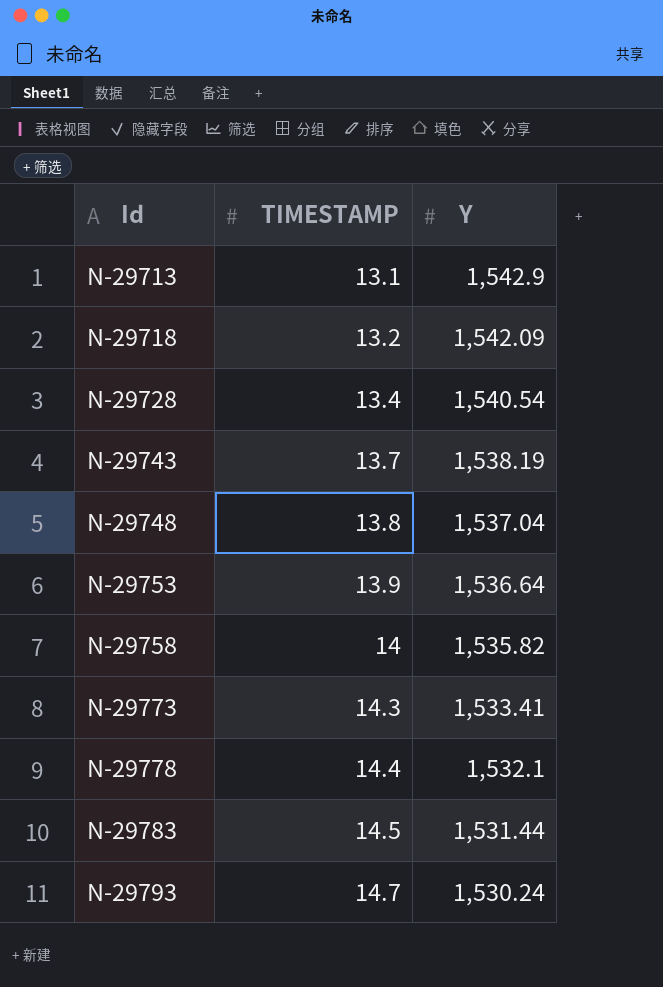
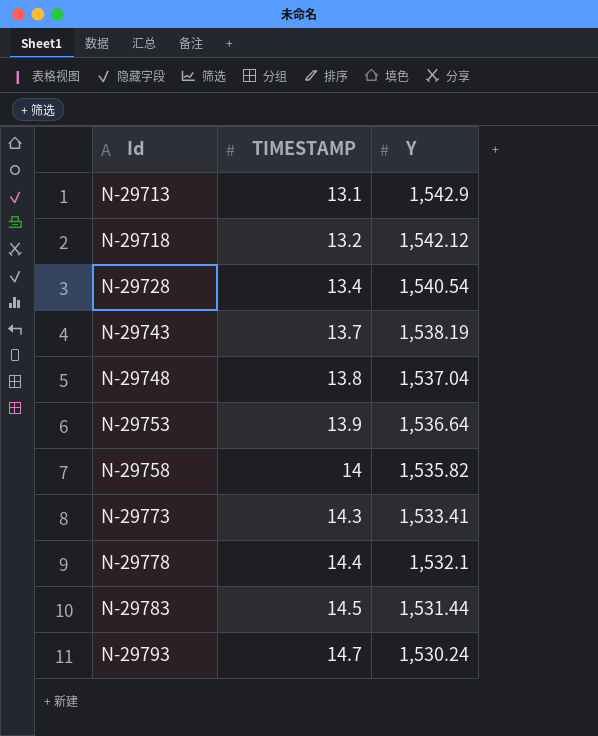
N-29718 | Y: 1,542.09 -> 1,542.12

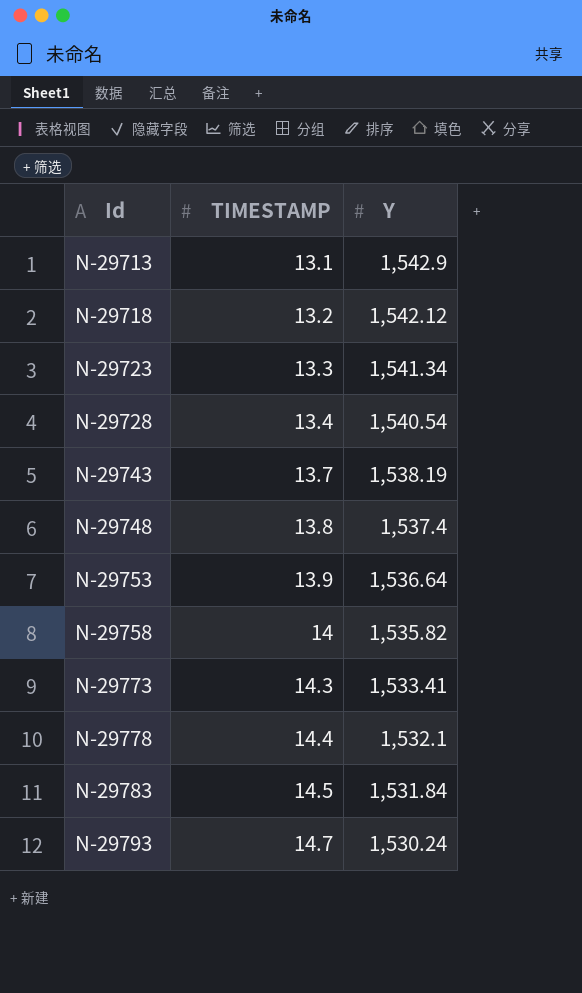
row N-29723: none -> 13.3 | 1,541.34
N-29748 | Y: 1,537.04 -> 1,537.4
N-29783 | Y: 1,531.44 -> 1,531.84

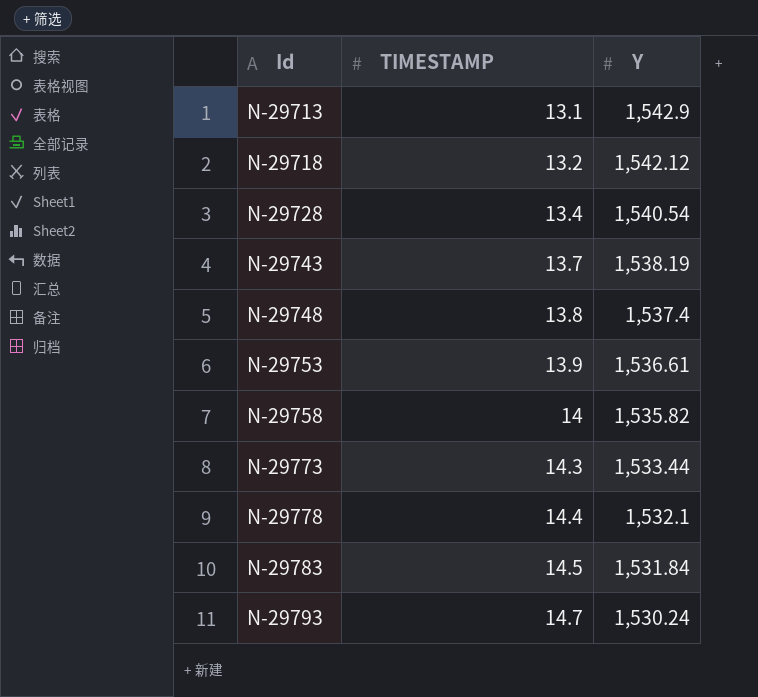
row N-29723: 13.3 | 1,541.34 -> none
N-29753 | Y: 1,536.64 -> 1,536.61
N-29773 | Y: 1,533.41 -> 1,533.44

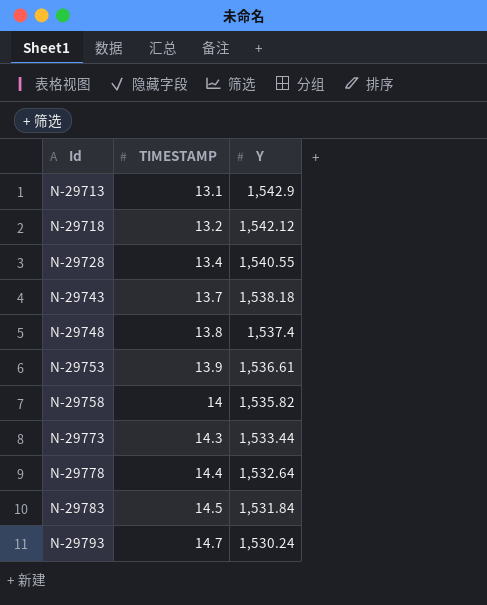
N-29728 | Y: 1,540.54 -> 1,540.55
N-29743 | Y: 1,538.19 -> 1,538.18
N-29778 | Y: 1,532.1 -> 1,532.64

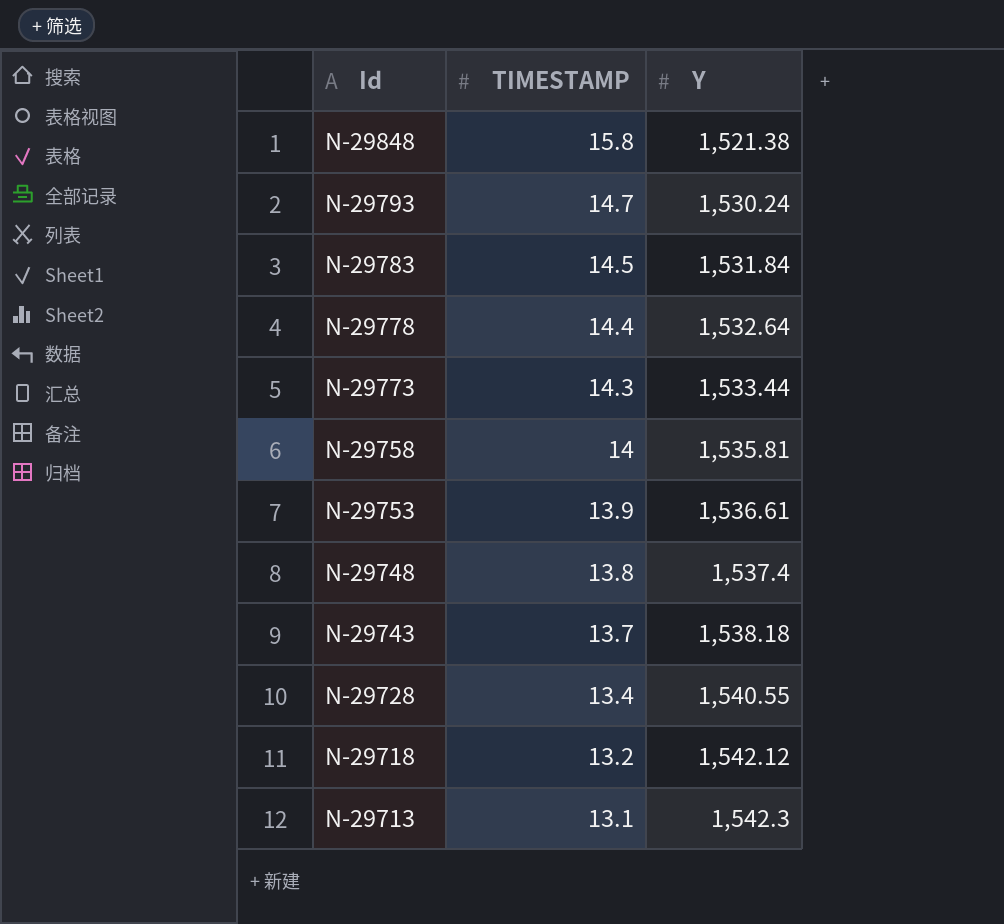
row order: Id ascending -> Id descending
row N-29848: none -> 15.8 | 1,521.38
N-29758 | Y: 1,535.82 -> 1,535.81
N-29713 | Y: 1,542.9 -> 1,542.3

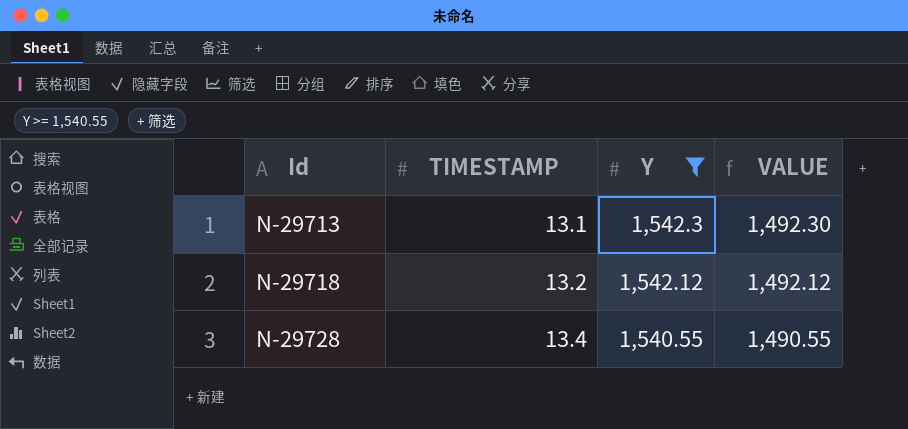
filter: none -> Y >= 1,540.55
row order: Id descending -> Id ascending
column VALUE | formula: none -> [Y] - 50

